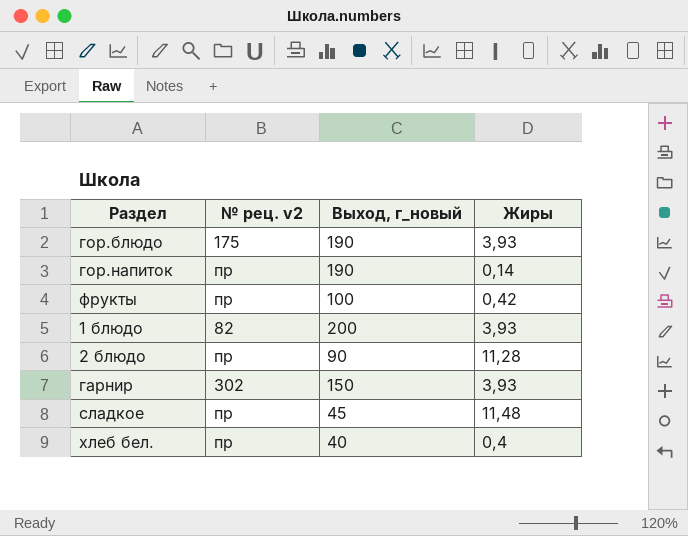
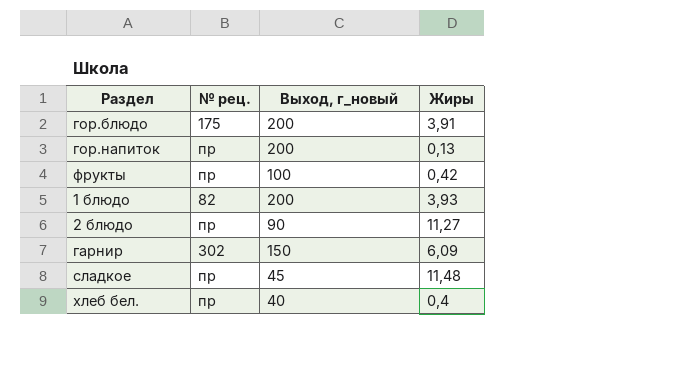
column name: № рец. v2 -> № рец.
гор.блюдо | Выход, г_новый: 190 -> 200
гор.блюдо | Жиры: 3,93 -> 3,91
гор.напиток | Выход, г_новый: 190 -> 200
гор.напиток | Жиры: 0,14 -> 0,13
2 блюдо | Жиры: 11,28 -> 11,27
гарнир | Жиры: 3,93 -> 6,09

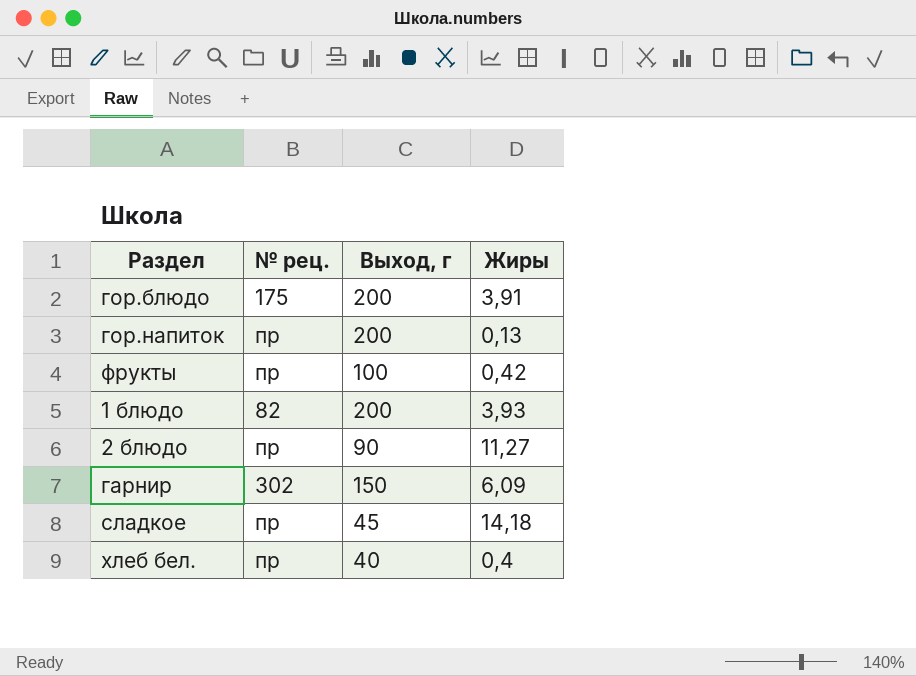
column name: Выход, г_новый -> Выход, г
сладкое | Жиры: 11,48 -> 14,18

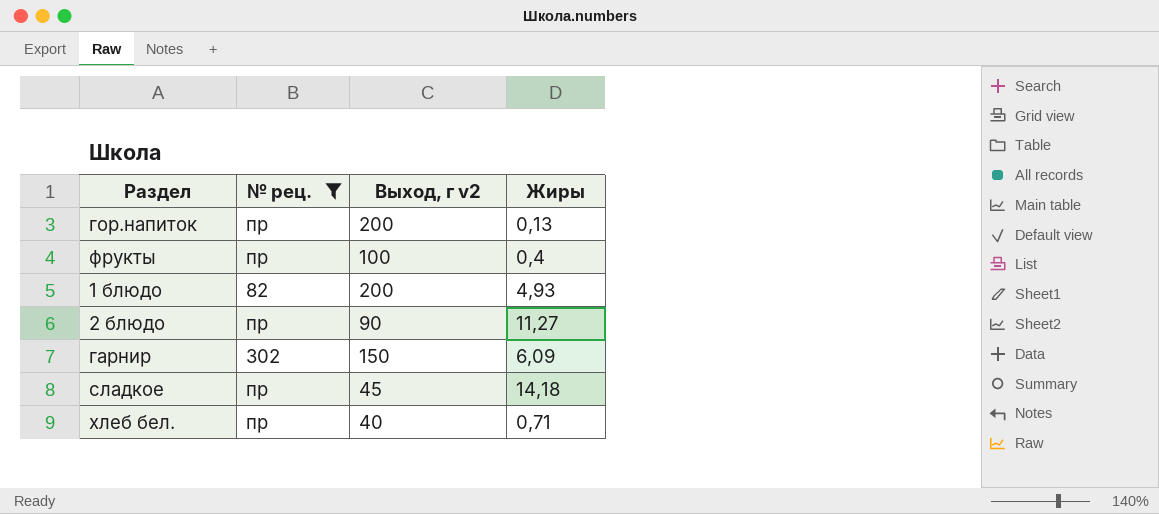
filter: none -> № рец. != 175
column name: Выход, г -> Выход, г v2
фрукты | Жиры: 0,42 -> 0,4
1 блюдо | Жиры: 3,93 -> 4,93
хлеб бел. | Жиры: 0,4 -> 0,71

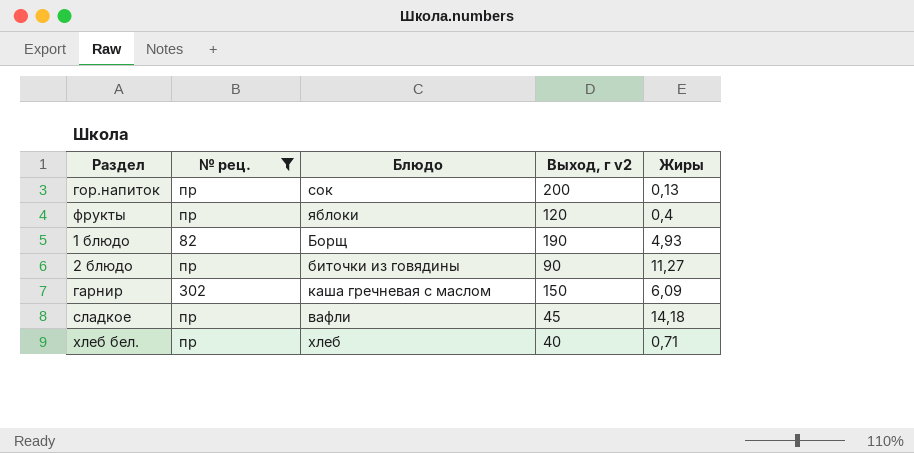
column Блюдо | position: none -> 3
фрукты | Выход, г v2: 100 -> 120
1 блюдо | Выход, г v2: 200 -> 190

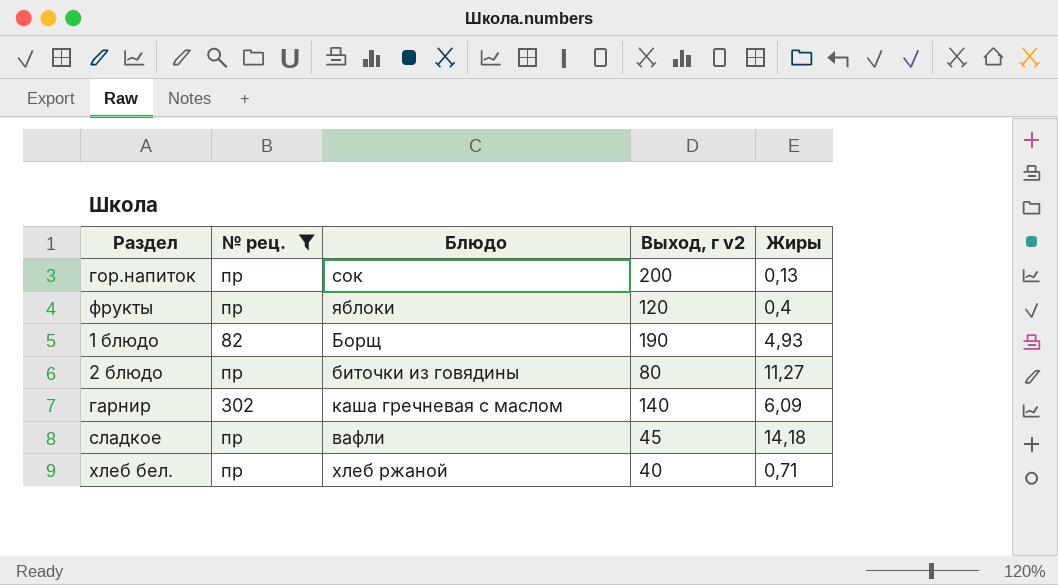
2 блюдо | Выход, г v2: 90 -> 80
гарнир | Выход, г v2: 150 -> 140
хлеб бел. | Блюдо: хлеб -> хлеб ржаной

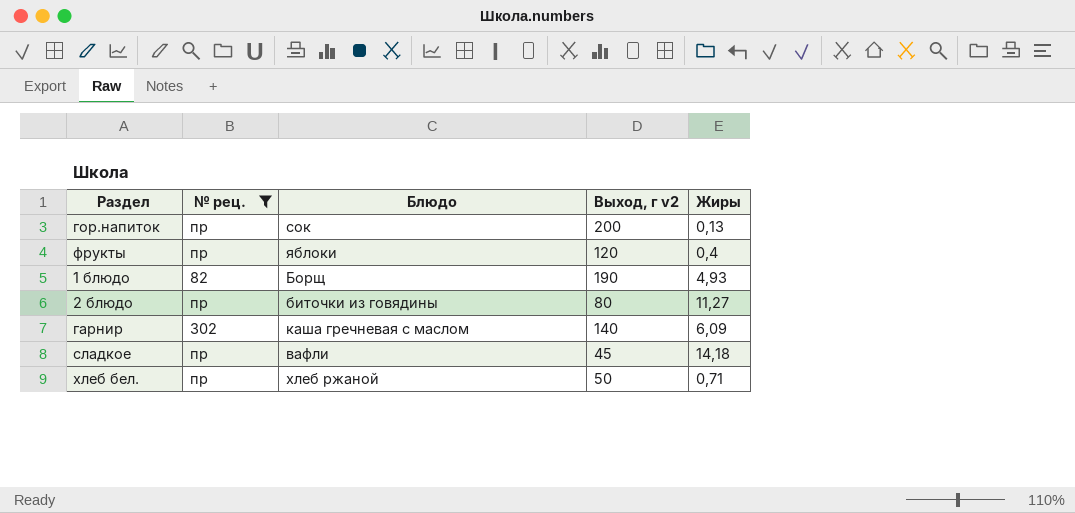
хлеб бел. | Выход, г v2: 40 -> 50

